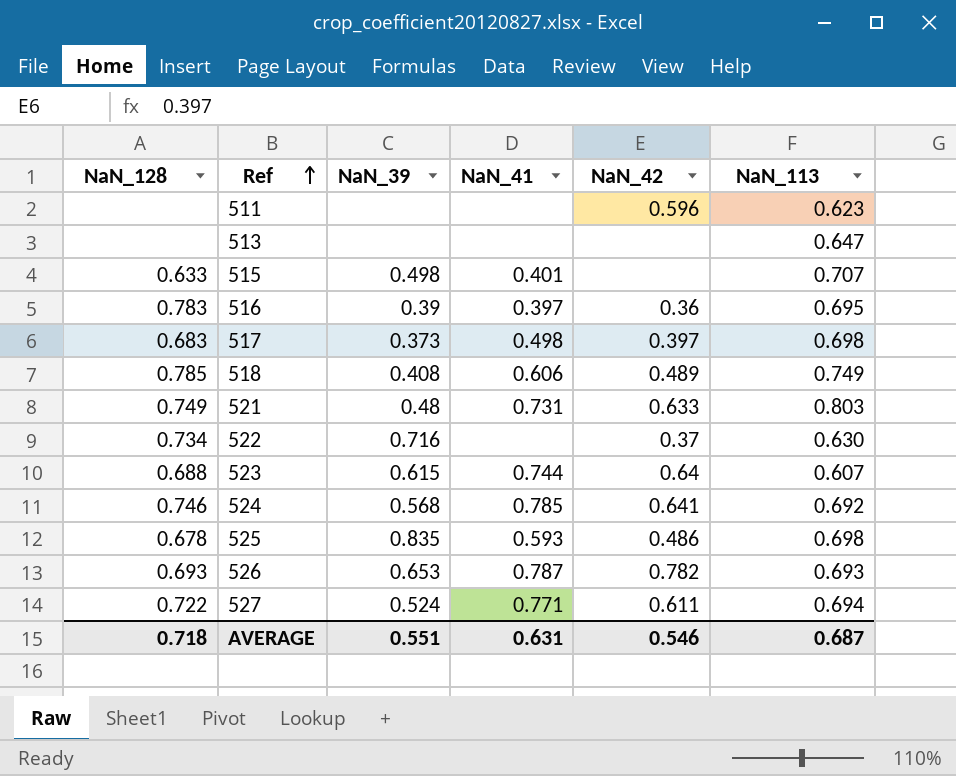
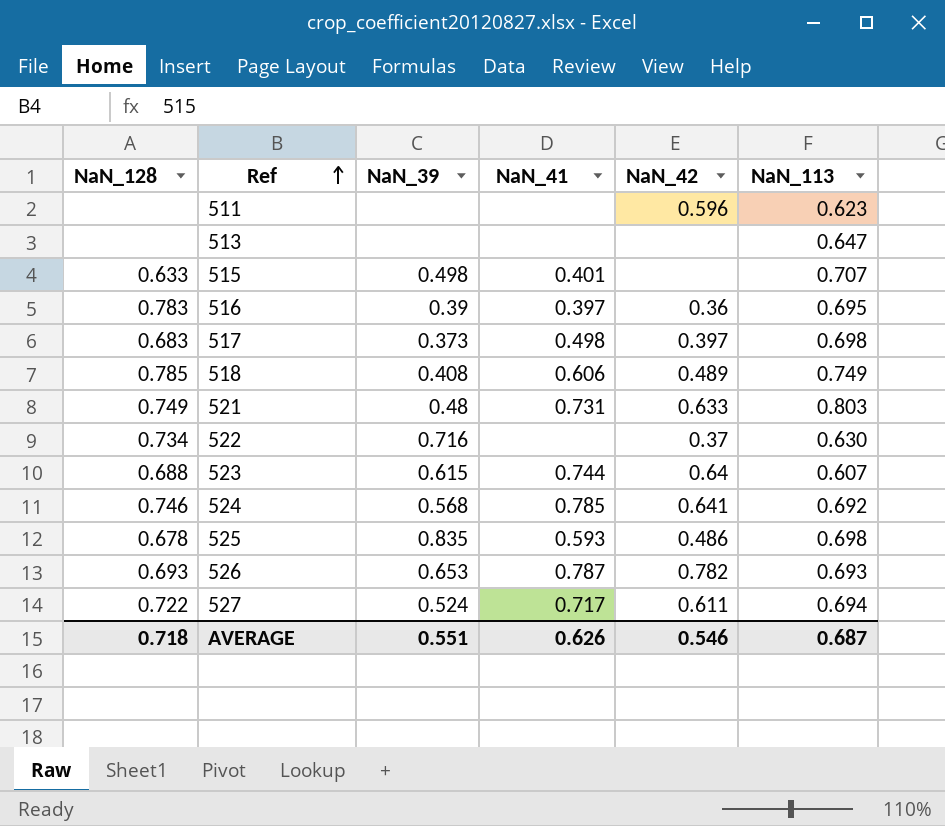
527 | NaN_41: 0.771 -> 0.717
AVERAGE | NaN_41: 0.631 -> 0.626

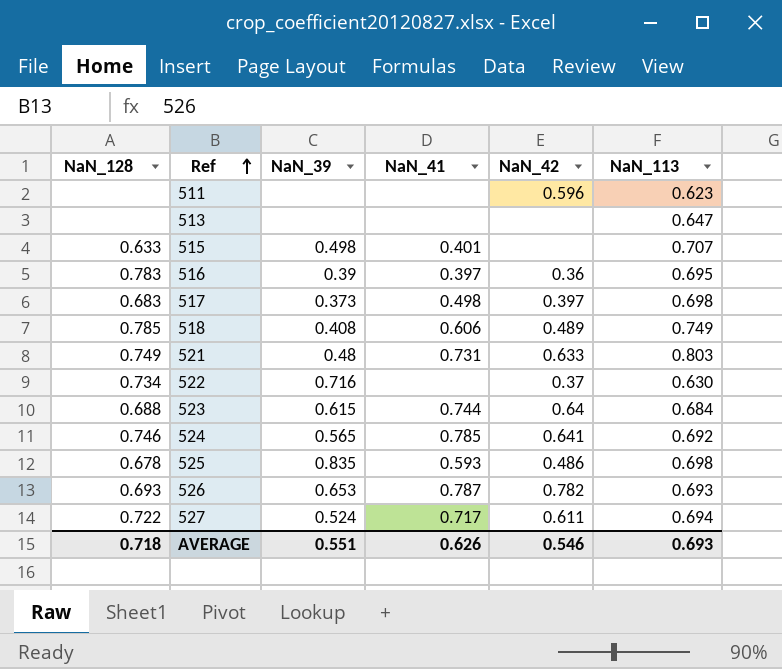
523 | NaN_113: 0.607 -> 0.684
524 | NaN_39: 0.568 -> 0.565
AVERAGE | NaN_113: 0.687 -> 0.693

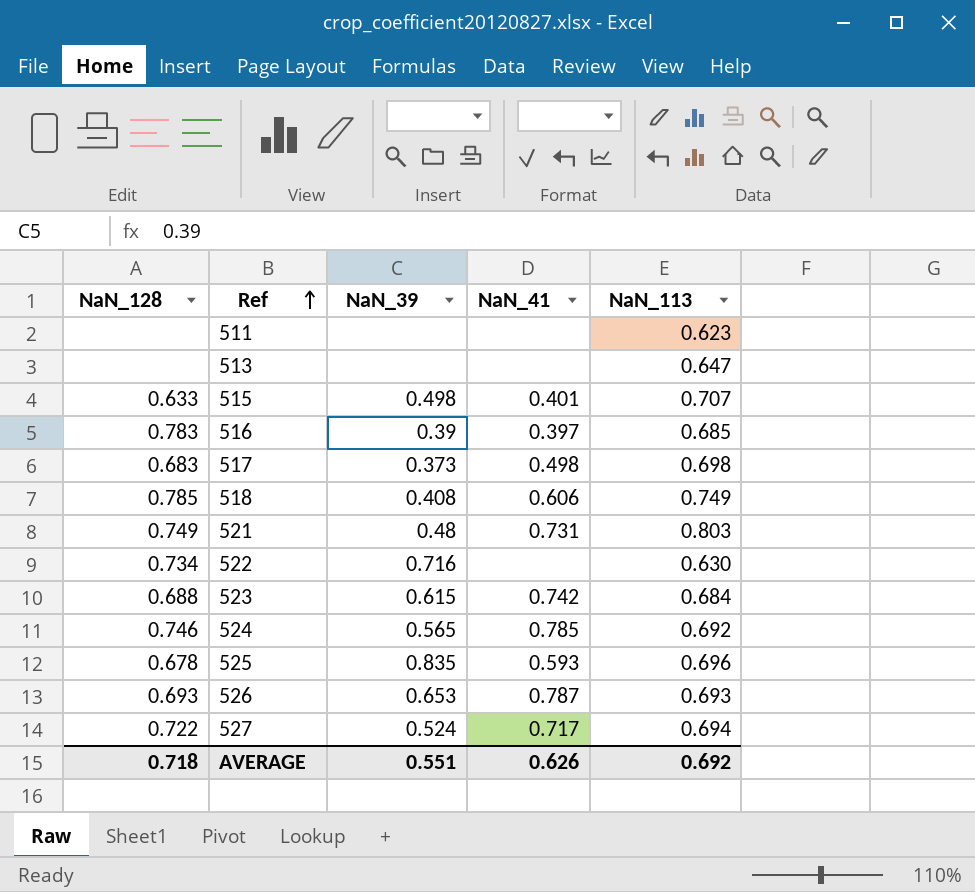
column NaN_42 | position: 5 -> none
516 | NaN_113: 0.695 -> 0.685
523 | NaN_41: 0.744 -> 0.742
525 | NaN_113: 0.698 -> 0.696
AVERAGE | NaN_113: 0.693 -> 0.692

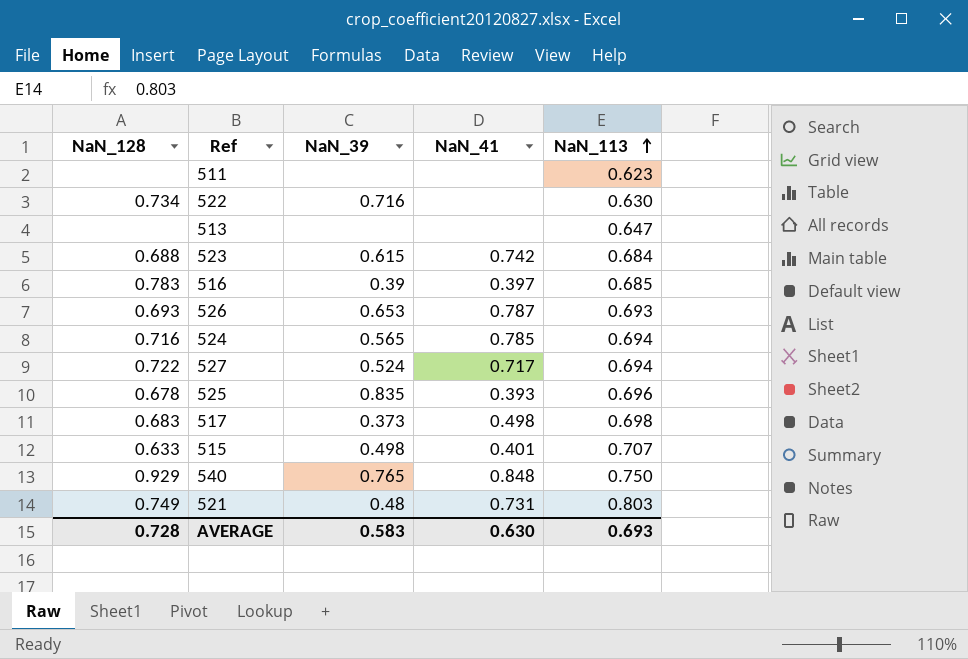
row order: Ref ascending -> NaN_113 ascending
row 518: 0.785 | 0.408 | 0.606 | 0.749 -> none
524 | NaN_128: 0.746 -> 0.716
524 | NaN_113: 0.692 -> 0.694
525 | NaN_41: 0.593 -> 0.393
row 540: none -> 0.929 | 0.765 | 0.848 | 0.750
AVERAGE | NaN_128: 0.718 -> 0.728
AVERAGE | NaN_39: 0.551 -> 0.583
AVERAGE | NaN_41: 0.626 -> 0.630
AVERAGE | NaN_113: 0.692 -> 0.693

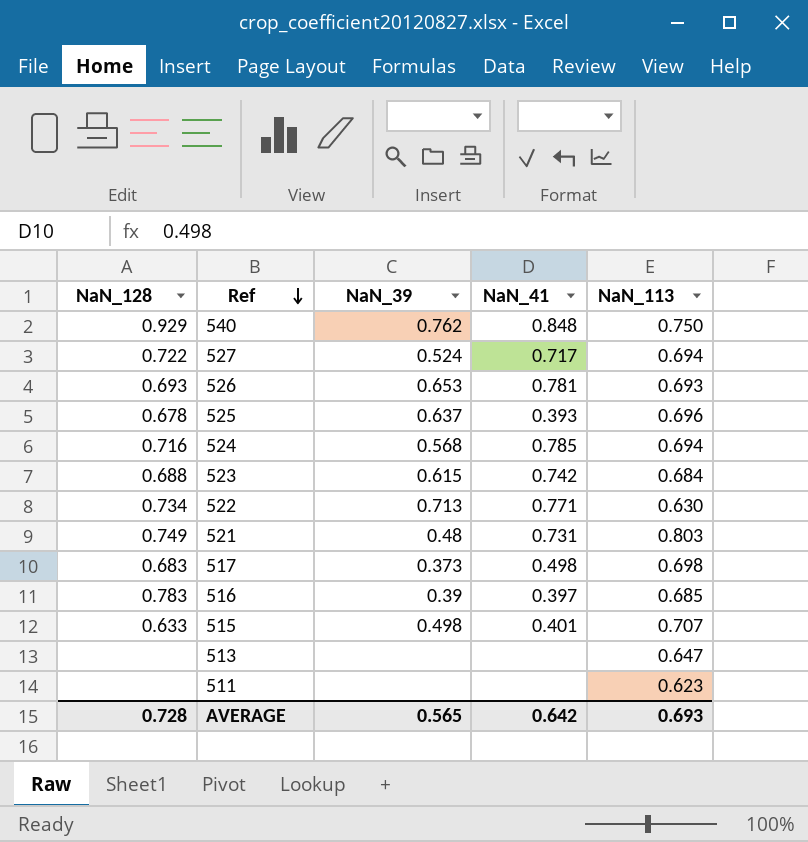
row order: NaN_113 ascending -> Ref descending
540 | NaN_39: 0.765 -> 0.762
526 | NaN_41: 0.787 -> 0.781
525 | NaN_39: 0.835 -> 0.637
524 | NaN_39: 0.565 -> 0.568
522 | NaN_39: 0.716 -> 0.713
522 | NaN_41: none -> 0.771
AVERAGE | NaN_39: 0.583 -> 0.565
AVERAGE | NaN_41: 0.630 -> 0.642

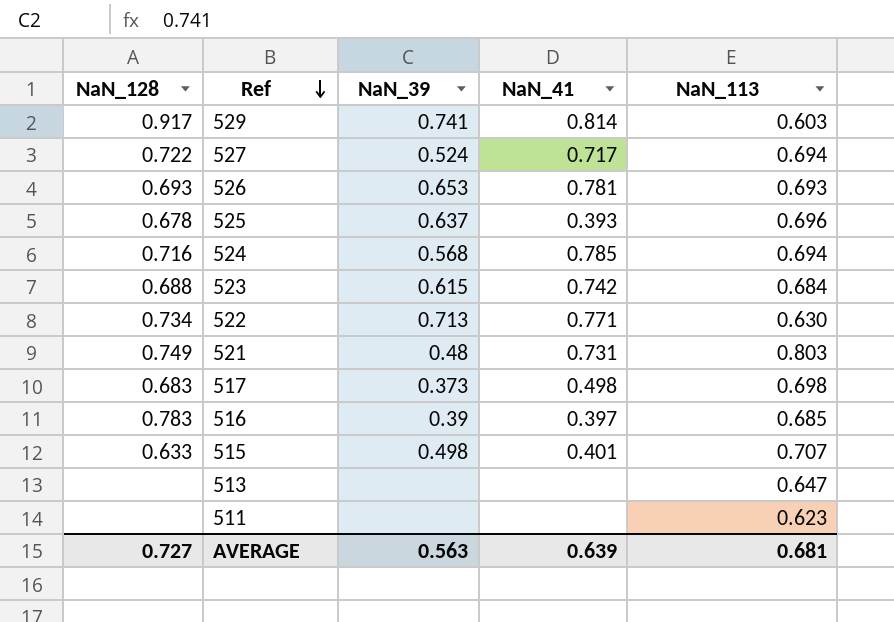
row 540: 0.929 | 0.762 | 0.848 | 0.750 -> none
row 529: none -> 0.917 | 0.741 | 0.814 | 0.603
AVERAGE | NaN_128: 0.728 -> 0.727
AVERAGE | NaN_39: 0.565 -> 0.563
AVERAGE | NaN_41: 0.642 -> 0.639
AVERAGE | NaN_113: 0.693 -> 0.681

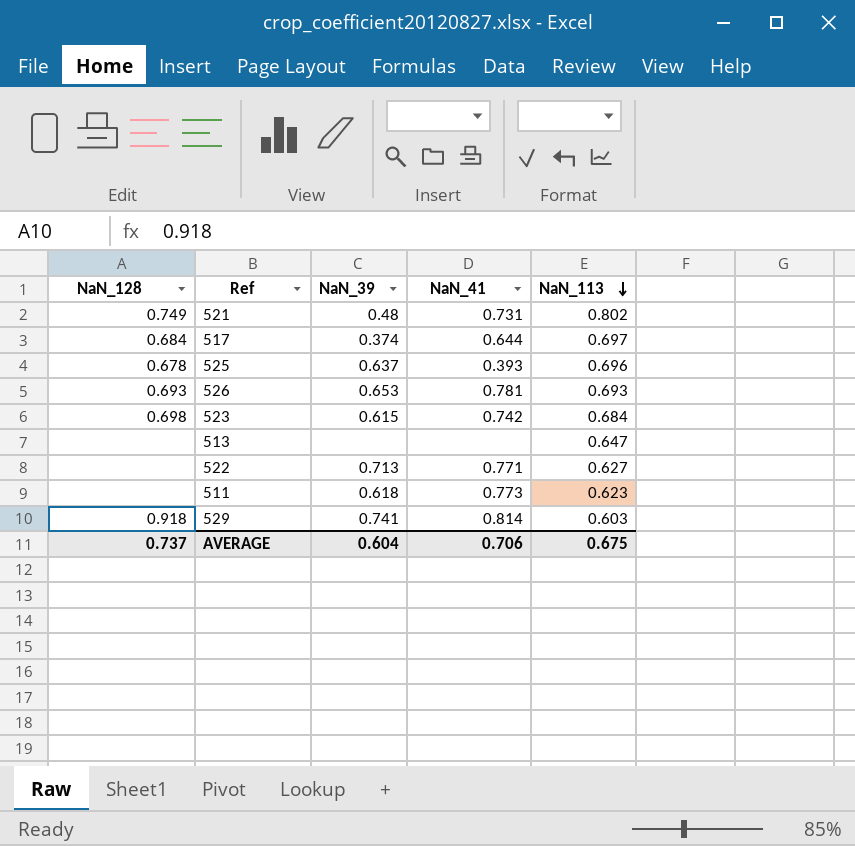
row order: Ref descending -> NaN_113 descending
row 527: 0.722 | 0.524 | 0.717 | 0.694 -> none
row 524: 0.716 | 0.568 | 0.785 | 0.694 -> none
row 516: 0.783 | 0.39 | 0.397 | 0.685 -> none
row 515: 0.633 | 0.498 | 0.401 | 0.707 -> none
521 | NaN_113: 0.803 -> 0.802
517 | NaN_128: 0.683 -> 0.684
517 | NaN_39: 0.373 -> 0.374
517 | NaN_41: 0.498 -> 0.644
517 | NaN_113: 0.698 -> 0.697
523 | NaN_128: 0.688 -> 0.698
522 | NaN_128: 0.734 -> none
522 | NaN_113: 0.630 -> 0.627
511 | NaN_39: none -> 0.618
511 | NaN_41: none -> 0.773
529 | NaN_128: 0.917 -> 0.918
AVERAGE | NaN_128: 0.727 -> 0.737
AVERAGE | NaN_39: 0.563 -> 0.604
AVERAGE | NaN_41: 0.639 -> 0.706
AVERAGE | NaN_113: 0.681 -> 0.675

